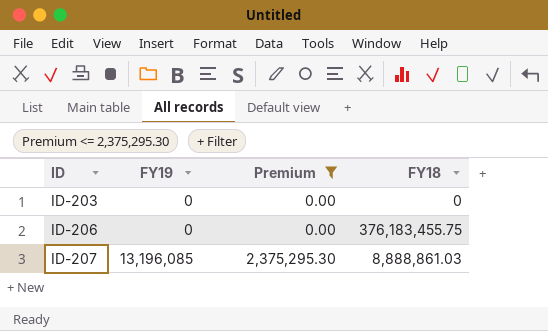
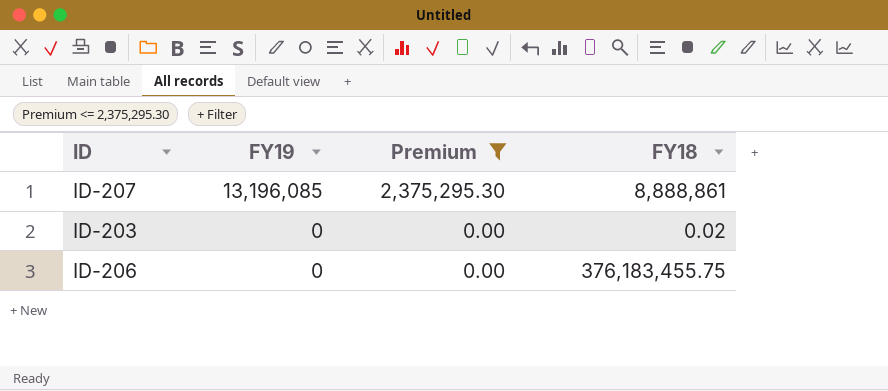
row order: ID ascending -> FY19 descending
ID-207 | FY18: 8,888,861.03 -> 8,888,861
ID-203 | FY18: 0 -> 0.02

